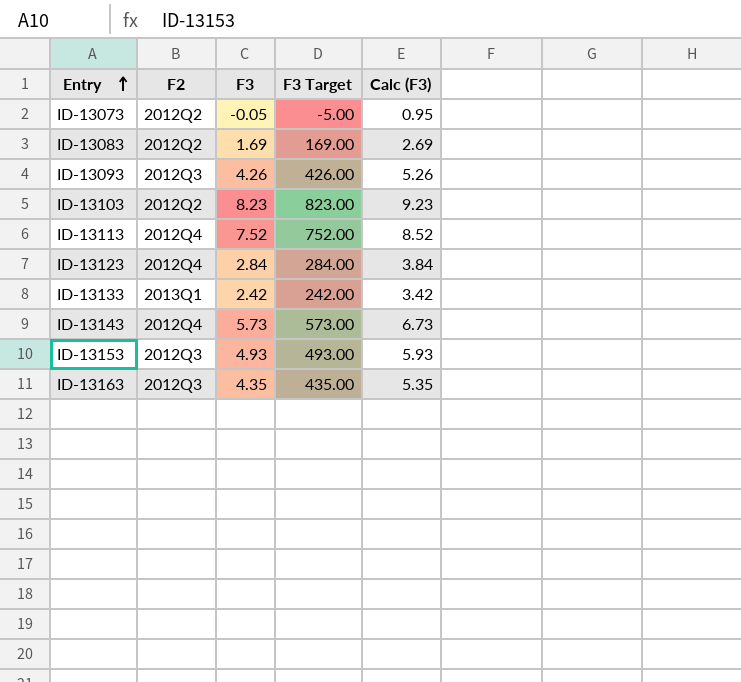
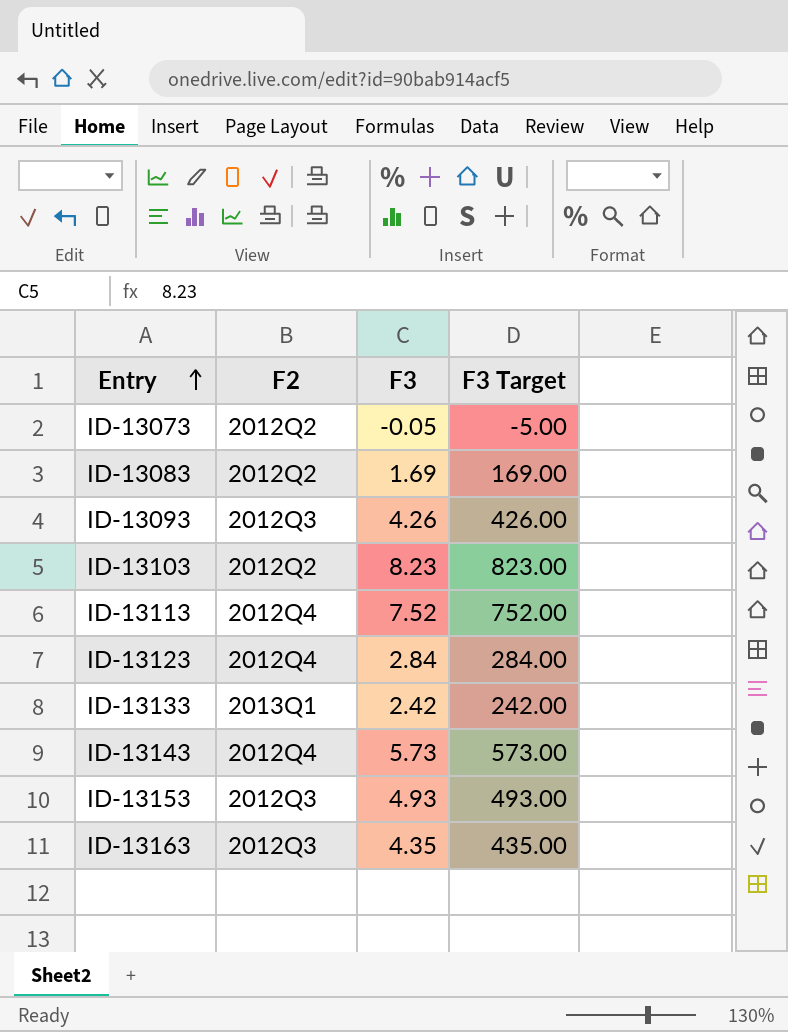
column Calc (F3) | formula: [F3] + 1 -> none

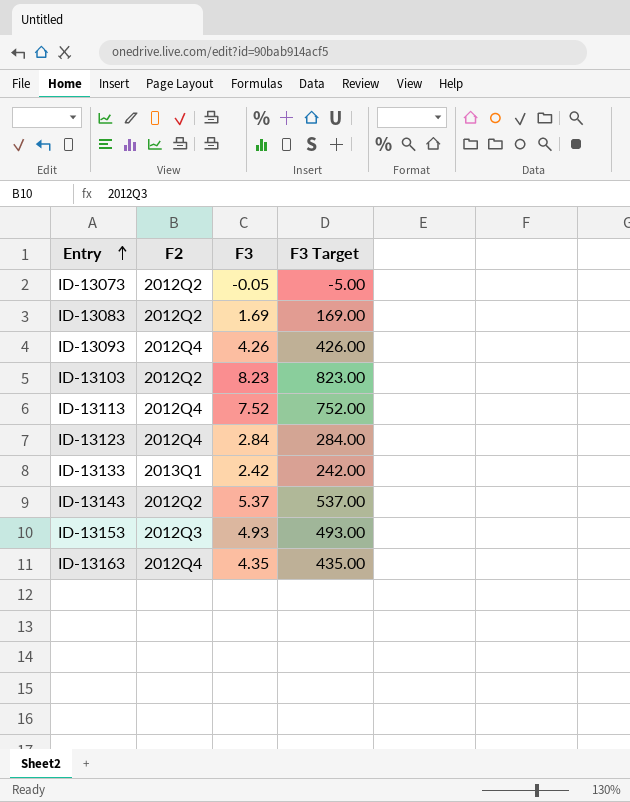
ID-13093 | F2: 2012Q3 -> 2012Q4
ID-13143 | F2: 2012Q4 -> 2012Q2
ID-13143 | F3: 5.73 -> 5.37
ID-13143 | F3 Target: 573.00 -> 537.00
ID-13163 | F2: 2012Q3 -> 2012Q4

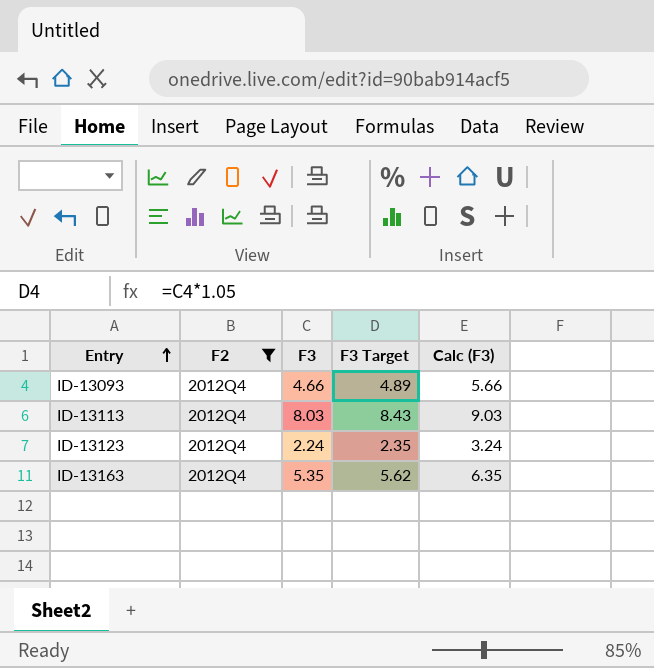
filter: none -> F2 = 2012Q4
column F3 Target | formula: [F3] * 100 -> [F3] * 1.05
column Calc (F3) | formula: none -> [F3] + 1
ID-13093 | F3: 4.26 -> 4.66
ID-13113 | F3: 7.52 -> 8.03
ID-13123 | F3: 2.84 -> 2.24
ID-13163 | F3: 4.35 -> 5.35

